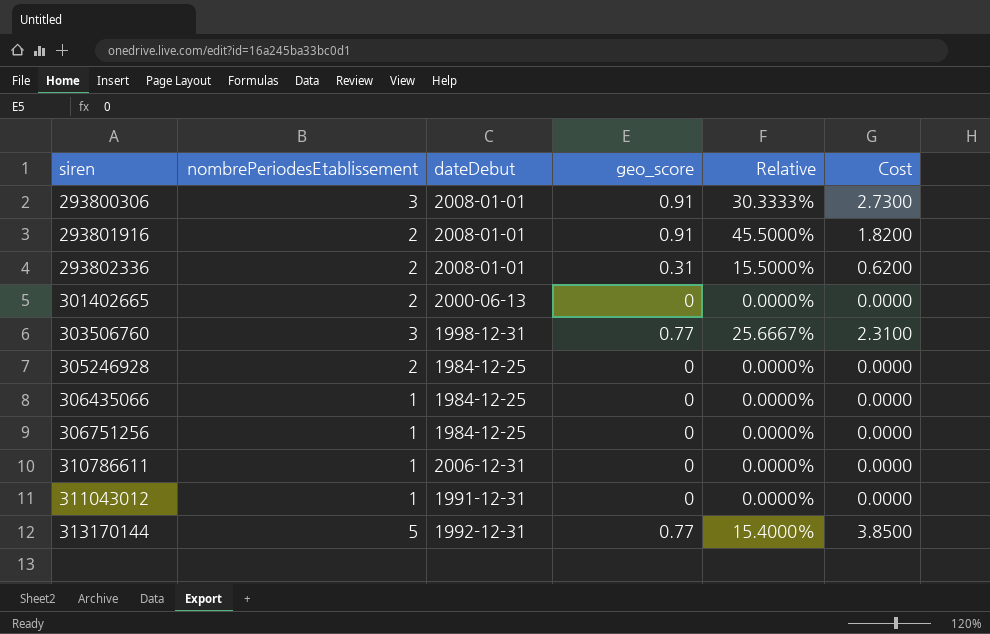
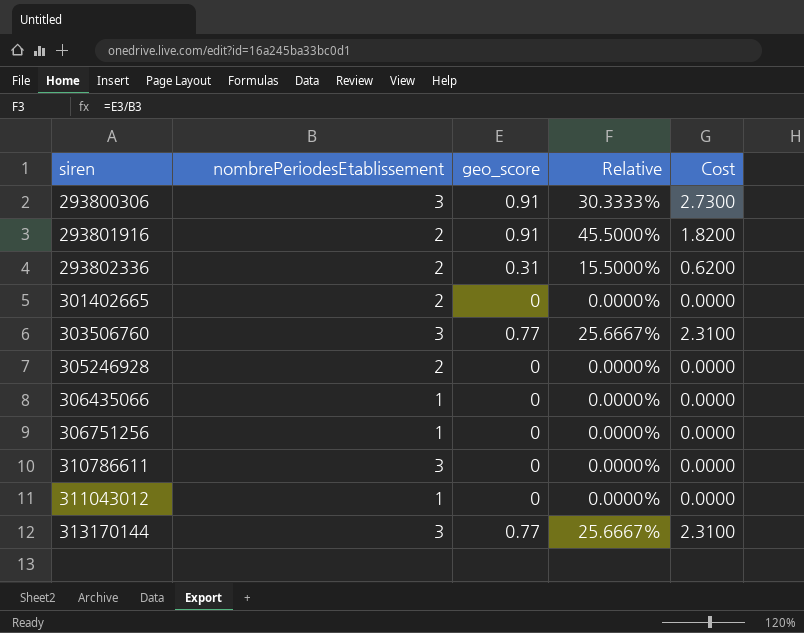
column dateDebut | position: 3 -> none
310786611 | nombrePeriodesEtablissement: 1 -> 3
313170144 | nombrePeriodesEtablissement: 5 -> 3
313170144 | Relative: 15.4000% -> 25.6667%
313170144 | Cost: 3.8500 -> 2.3100

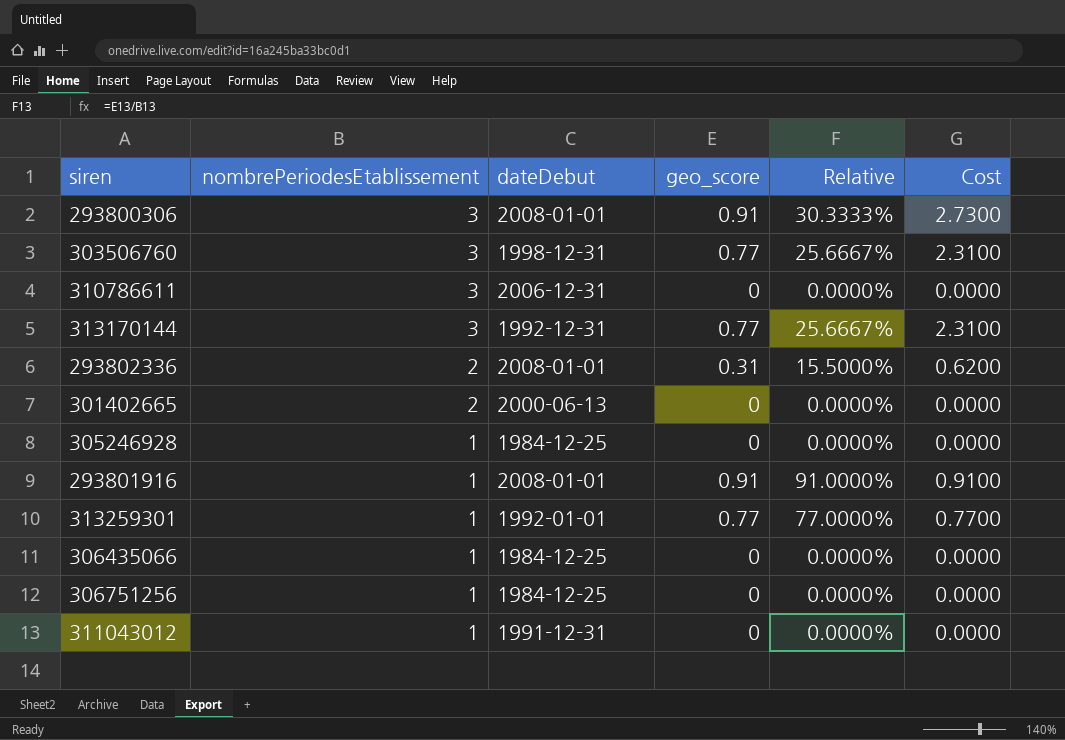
row order: siren ascending -> nombrePeriodesEtablissement descending
column dateDebut | position: none -> 3
305246928 | nombrePeriodesEtablissement: 2 -> 1
293801916 | nombrePeriodesEtablissement: 2 -> 1
293801916 | Relative: 45.5000% -> 91.0000%
293801916 | Cost: 1.8200 -> 0.9100
row 313259301: none -> 1 | 1992-01-01 | 0.77 | 77.0000% | 0.7700

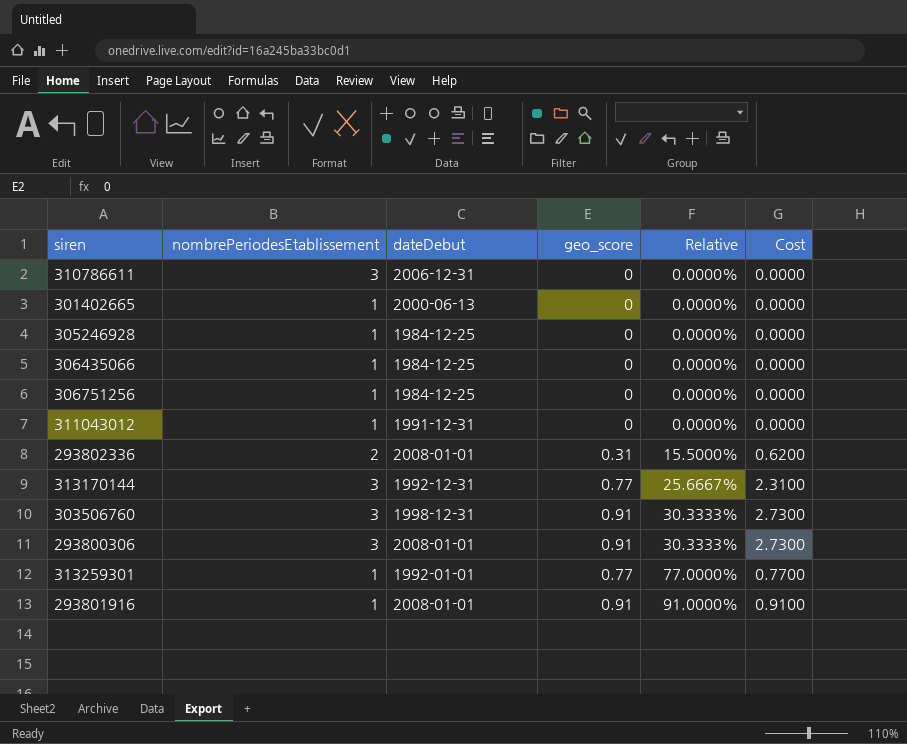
row order: nombrePeriodesEtablissement descending -> Relative ascending
301402665 | nombrePeriodesEtablissement: 2 -> 1
303506760 | geo_score: 0.77 -> 0.91
303506760 | Relative: 25.6667% -> 30.3333%
303506760 | Cost: 2.3100 -> 2.7300

